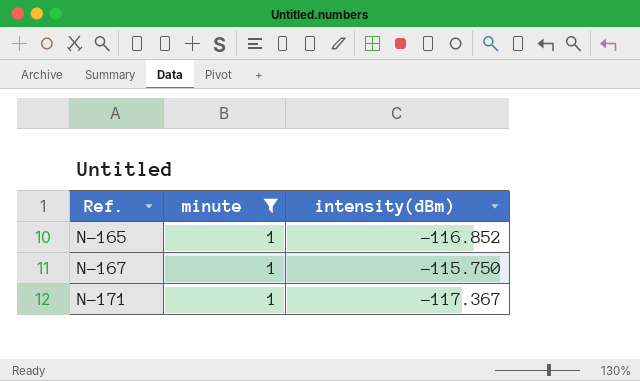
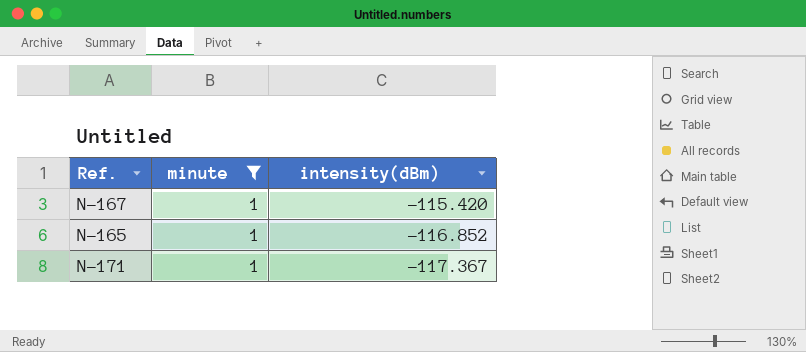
row order: Ref. ascending -> intensity(dBm) descending
N-167 | intensity(dBm): -115.750 -> -115.420

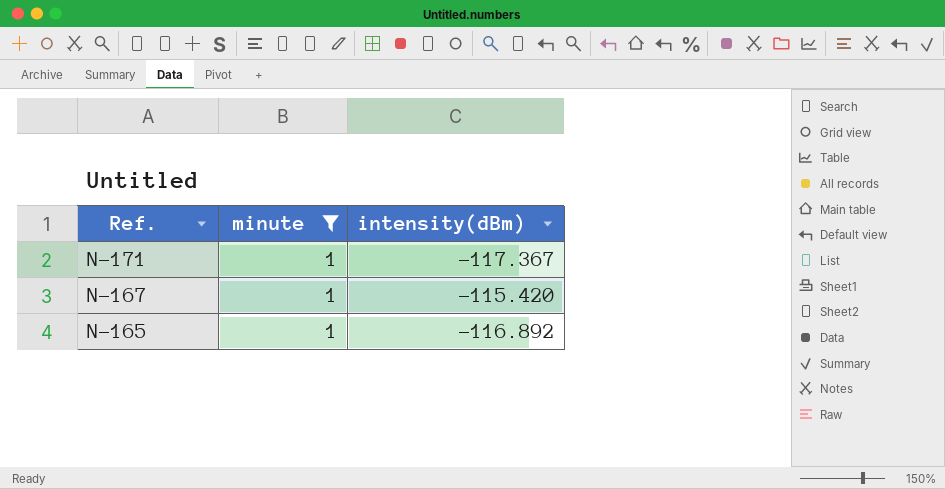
row order: intensity(dBm) descending -> Ref. descending
N-165 | intensity(dBm): -116.852 -> -116.892

